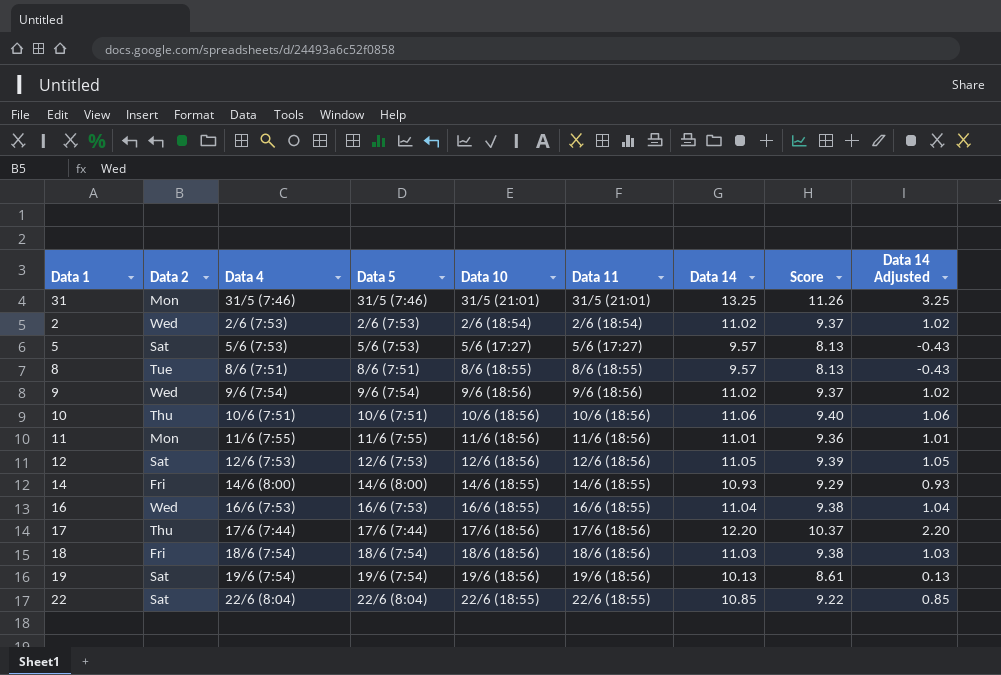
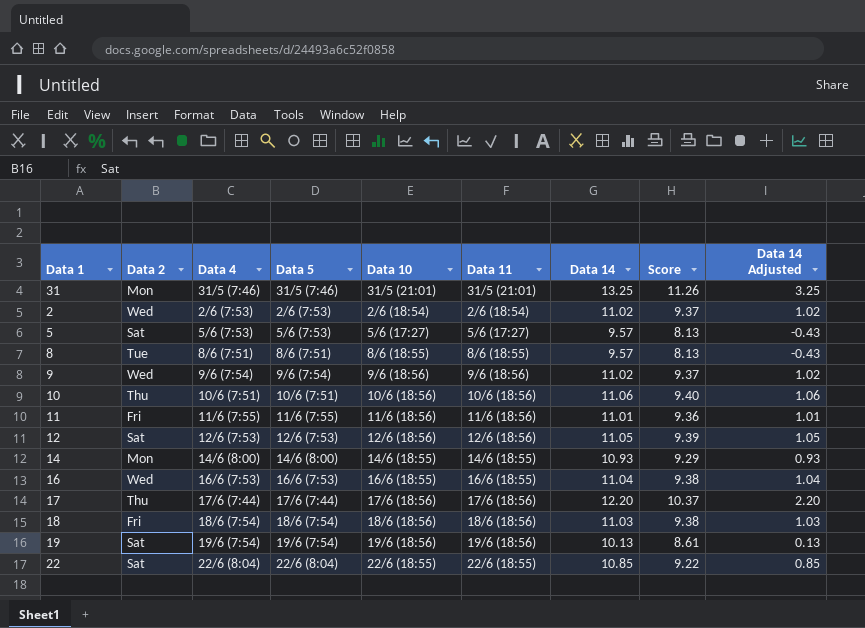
11 | Data 2: Mon -> Fri
14 | Data 2: Fri -> Mon

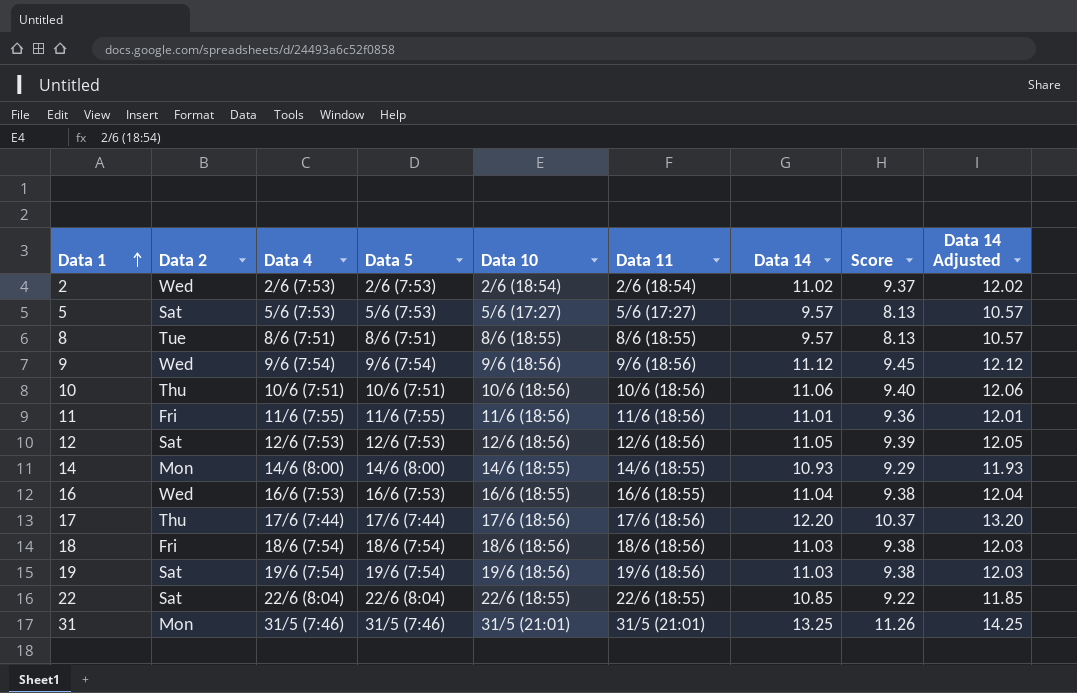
row order: none -> Data 1 ascending
column Data 14 Adjusted | formula: [Data 14] - 10 -> [Data 14] + 1
9 | Data 14: 11.02 -> 11.12
9 | Score: 9.37 -> 9.45
19 | Data 14: 10.13 -> 11.03
19 | Score: 8.61 -> 9.38

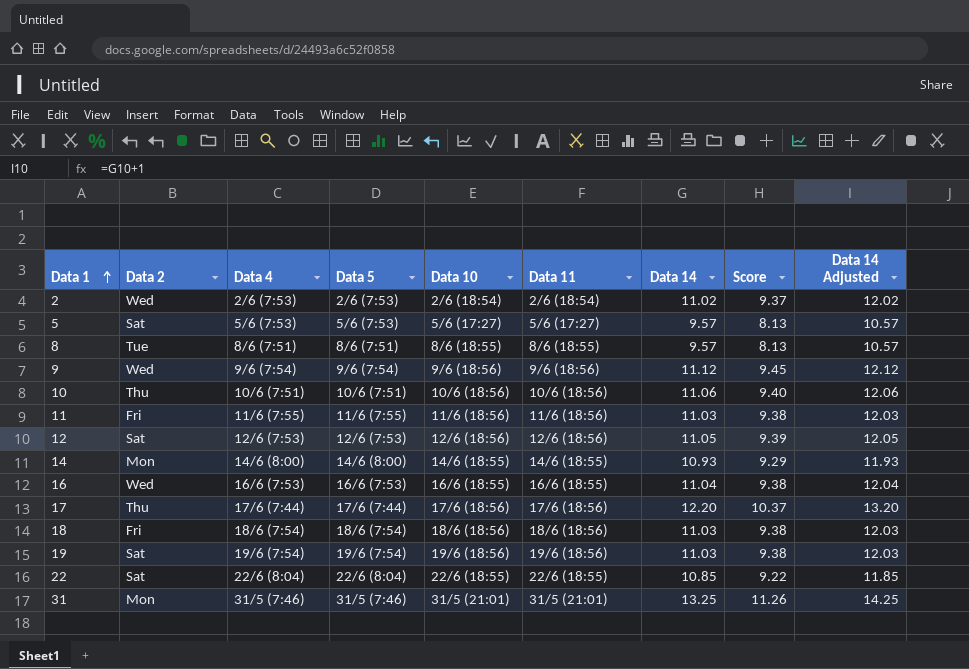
11 | Data 14: 11.01 -> 11.03
11 | Score: 9.36 -> 9.38
11 | Data 14 Adjusted: 12.01 -> 12.03

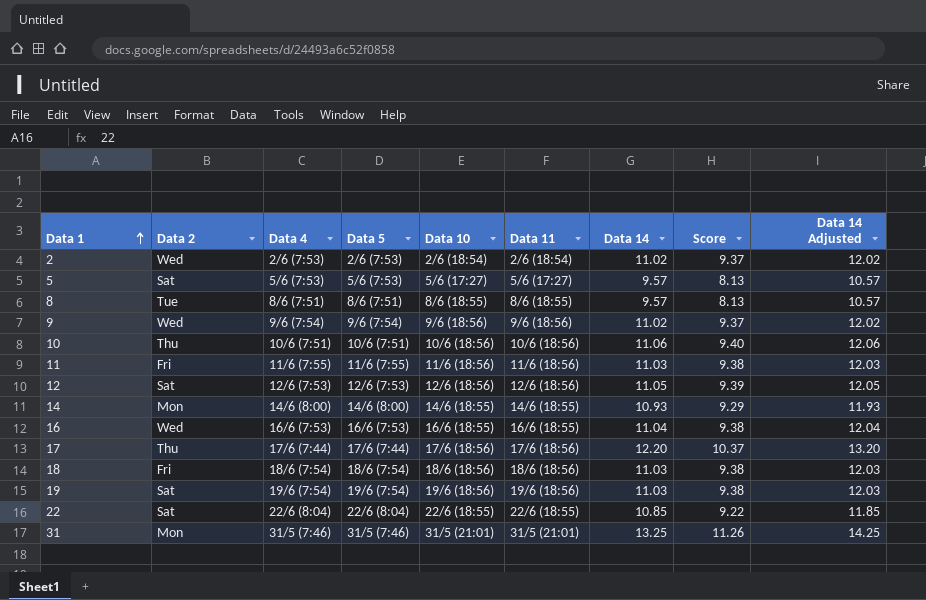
9 | Data 14: 11.12 -> 11.02
9 | Score: 9.45 -> 9.37
9 | Data 14 Adjusted: 12.12 -> 12.02

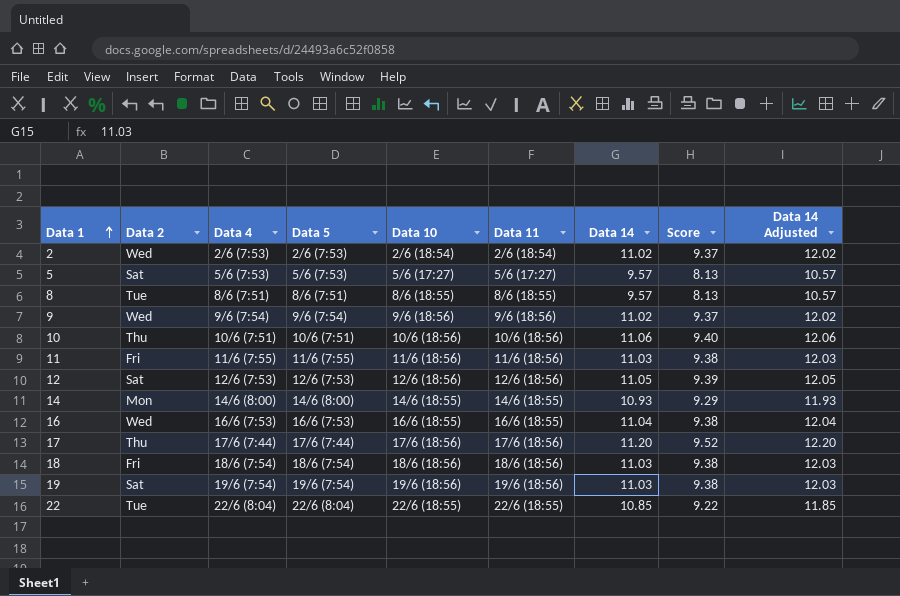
row 31: Mon | 31/5 (7:46) | 31/5 (7:46) | 31/5 (21:01) | 31/5 (21:01) | 13.25 | 11.26 | 14.25 -> none
17 | Data 14: 12.20 -> 11.20
17 | Score: 10.37 -> 9.52
17 | Data 14 Adjusted: 13.20 -> 12.20
22 | Data 2: Sat -> Tue

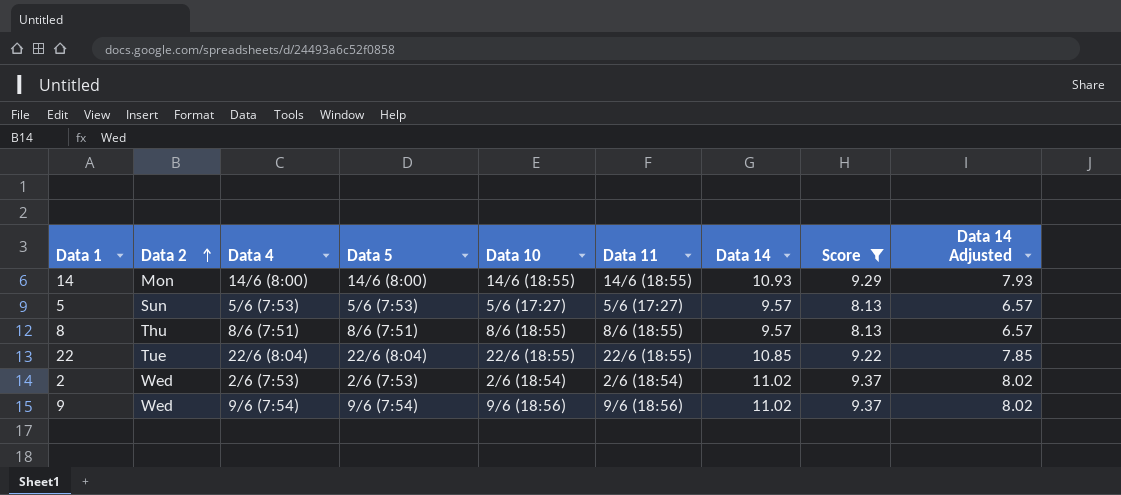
filter: none -> Score <= 9.37
row order: Data 1 ascending -> Data 2 ascending
column Data 14 Adjusted | formula: [Data 14] + 1 -> [Data 14] - 3
5 | Data 2: Sat -> Sun
8 | Data 2: Tue -> Thu

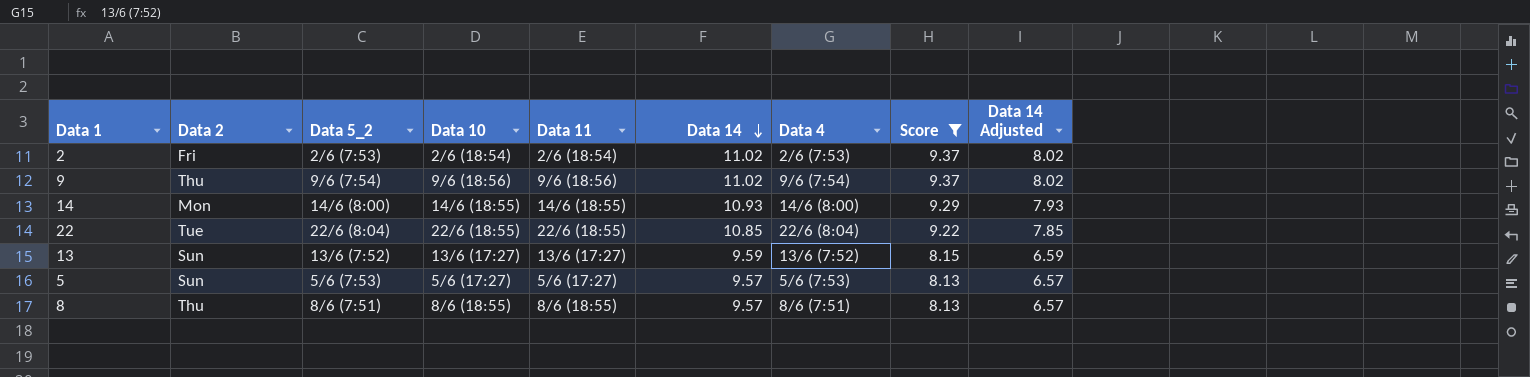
row order: Data 2 ascending -> Data 14 descending
column name: Data 5 -> Data 5_2
column Data 4 | position: 3 -> 7
2 | Data 2: Wed -> Fri
9 | Data 2: Wed -> Thu
row 13: none -> Sun | 13/6 (7:52) | 13/6 (17:27) | 13/6 (17:27) | 9.59 | 13/6 (7:52) | 8.15 | 6.59

